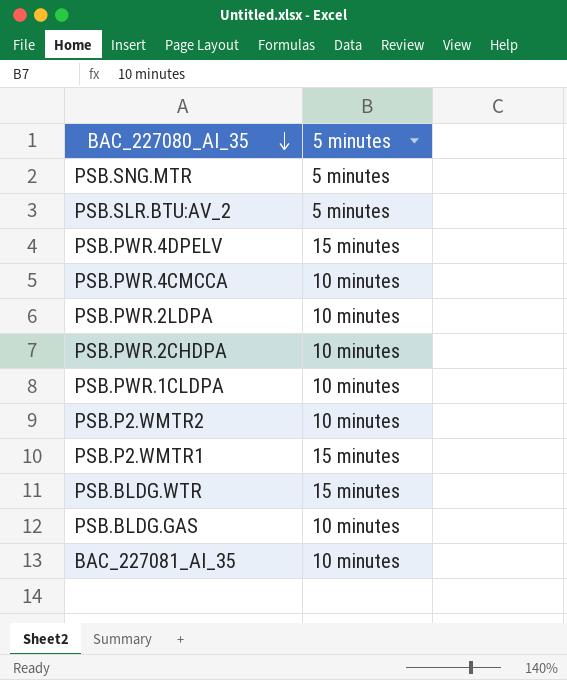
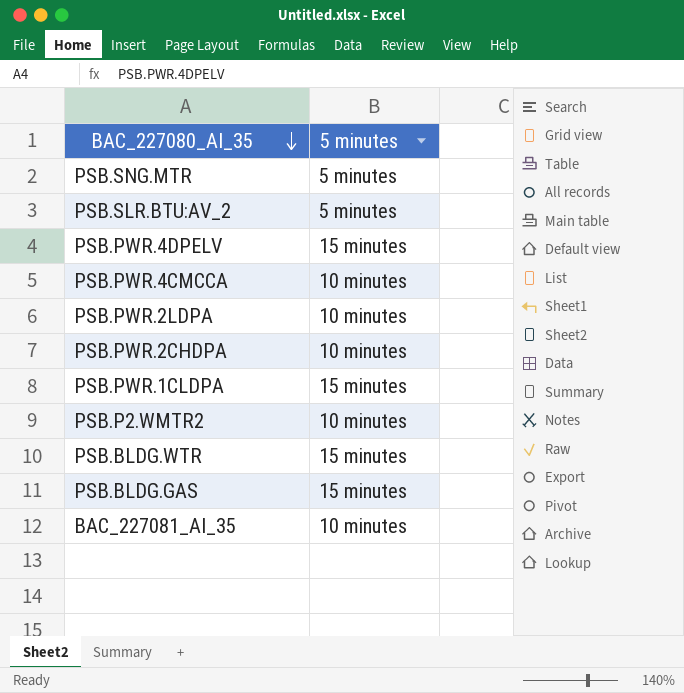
row PSB.P2.WMTR1: 15 minutes -> none
PSB.PWR.1CLDPA | 5 minutes: 10 minutes -> 15 minutes
PSB.BLDG.GAS | 5 minutes: 10 minutes -> 15 minutes

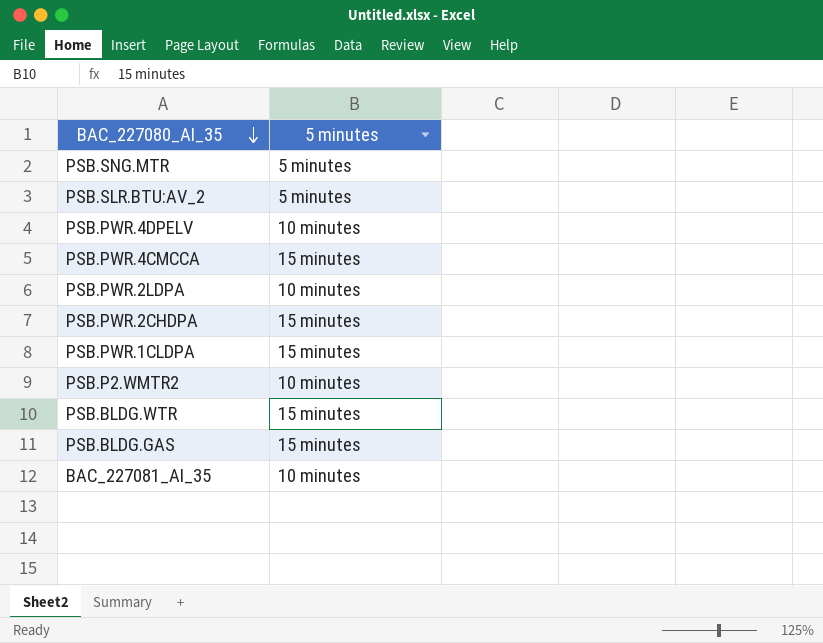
PSB.PWR.4DPELV | 5 minutes: 15 minutes -> 10 minutes
PSB.PWR.4CMCCA | 5 minutes: 10 minutes -> 15 minutes
PSB.PWR.2CHDPA | 5 minutes: 10 minutes -> 15 minutes

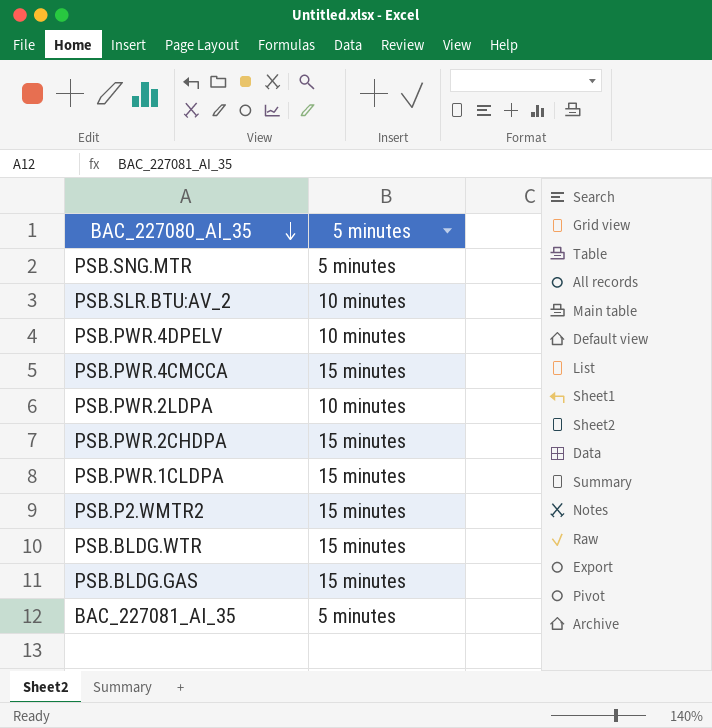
PSB.SLR.BTU:AV_2 | 5 minutes: 5 minutes -> 10 minutes
PSB.P2.WMTR2 | 5 minutes: 10 minutes -> 15 minutes
BAC_227081_AI_35 | 5 minutes: 10 minutes -> 5 minutes

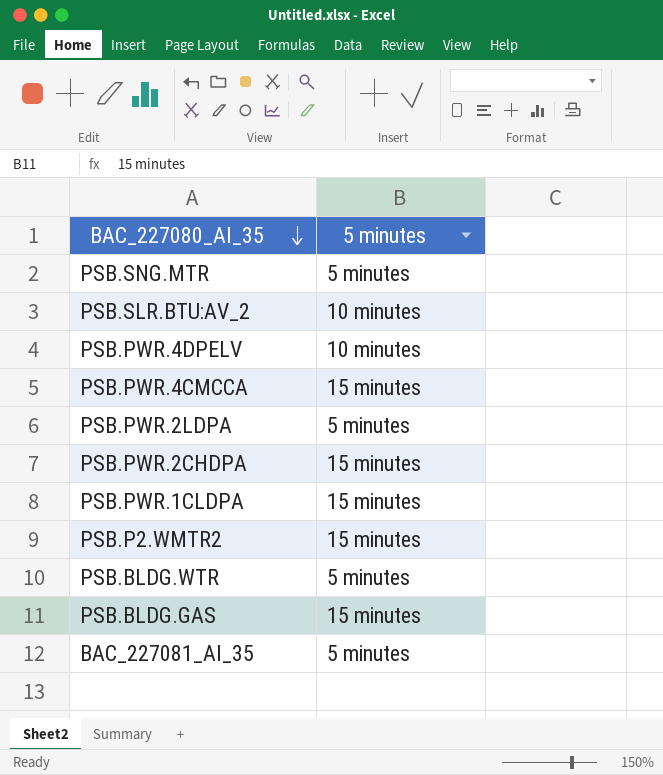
PSB.PWR.2LDPA | 5 minutes: 10 minutes -> 5 minutes
PSB.BLDG.WTR | 5 minutes: 15 minutes -> 5 minutes

